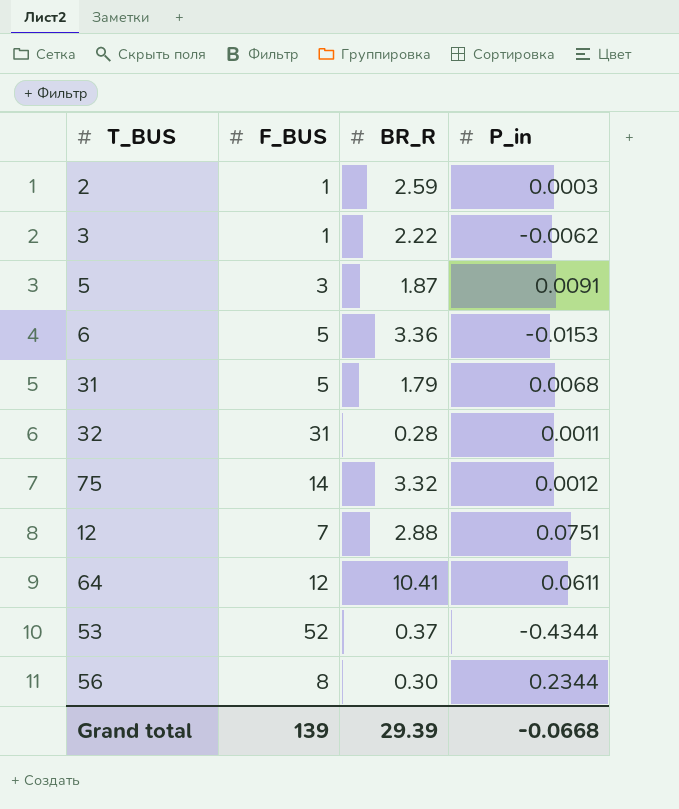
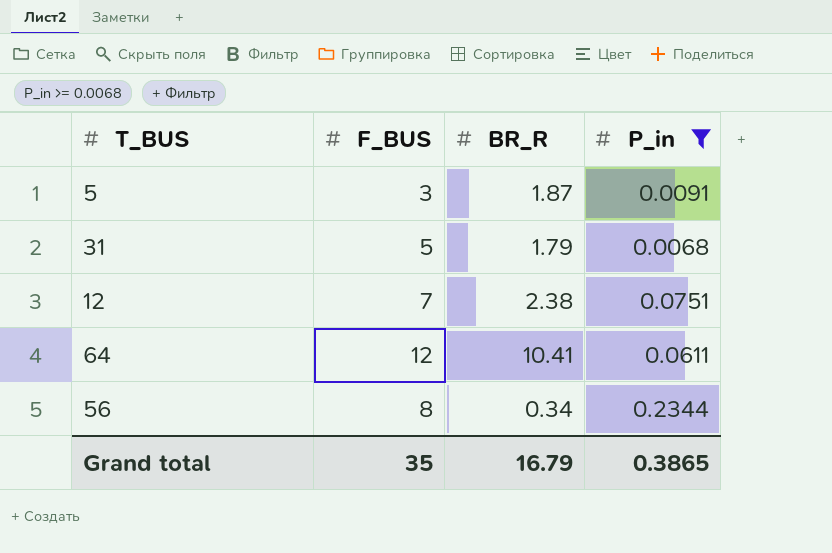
filter: none -> P_in >= 0.0068
12 | BR_R: 2.88 -> 2.38
56 | BR_R: 0.30 -> 0.34
Grand total | F_BUS: 139 -> 35
Grand total | BR_R: 29.39 -> 16.79
Grand total | P_in: -0.0668 -> 0.3865

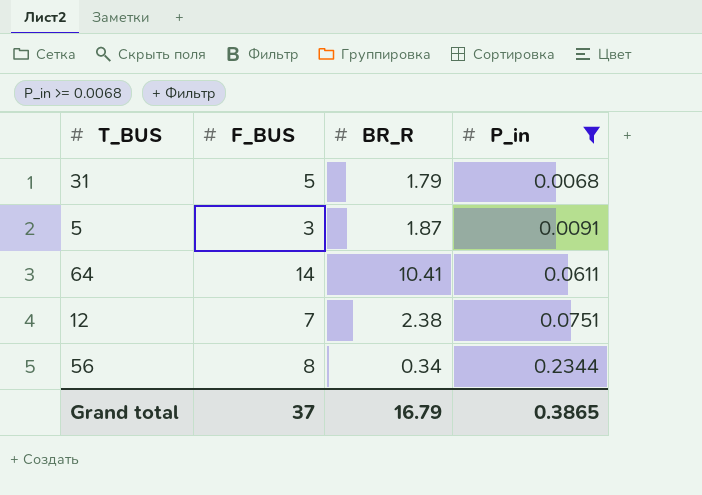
row order: none -> P_in ascending
64 | F_BUS: 12 -> 14
Grand total | F_BUS: 35 -> 37

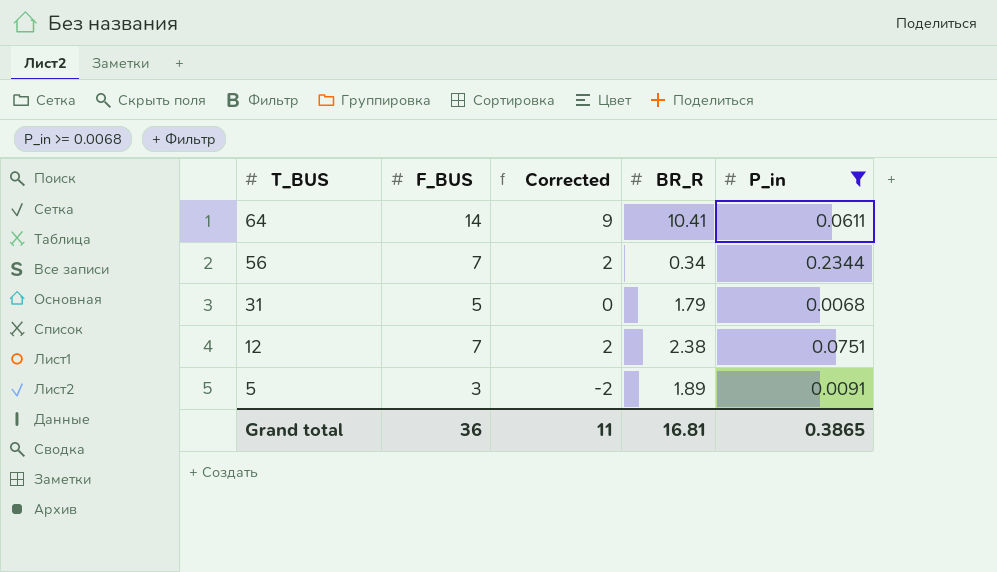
row order: P_in ascending -> T_BUS descending
column Corrected | formula: none -> [F_BUS] - 5
56 | F_BUS: 8 -> 7
5 | BR_R: 1.87 -> 1.89
Grand total | F_BUS: 37 -> 36
Grand total | BR_R: 16.79 -> 16.81

